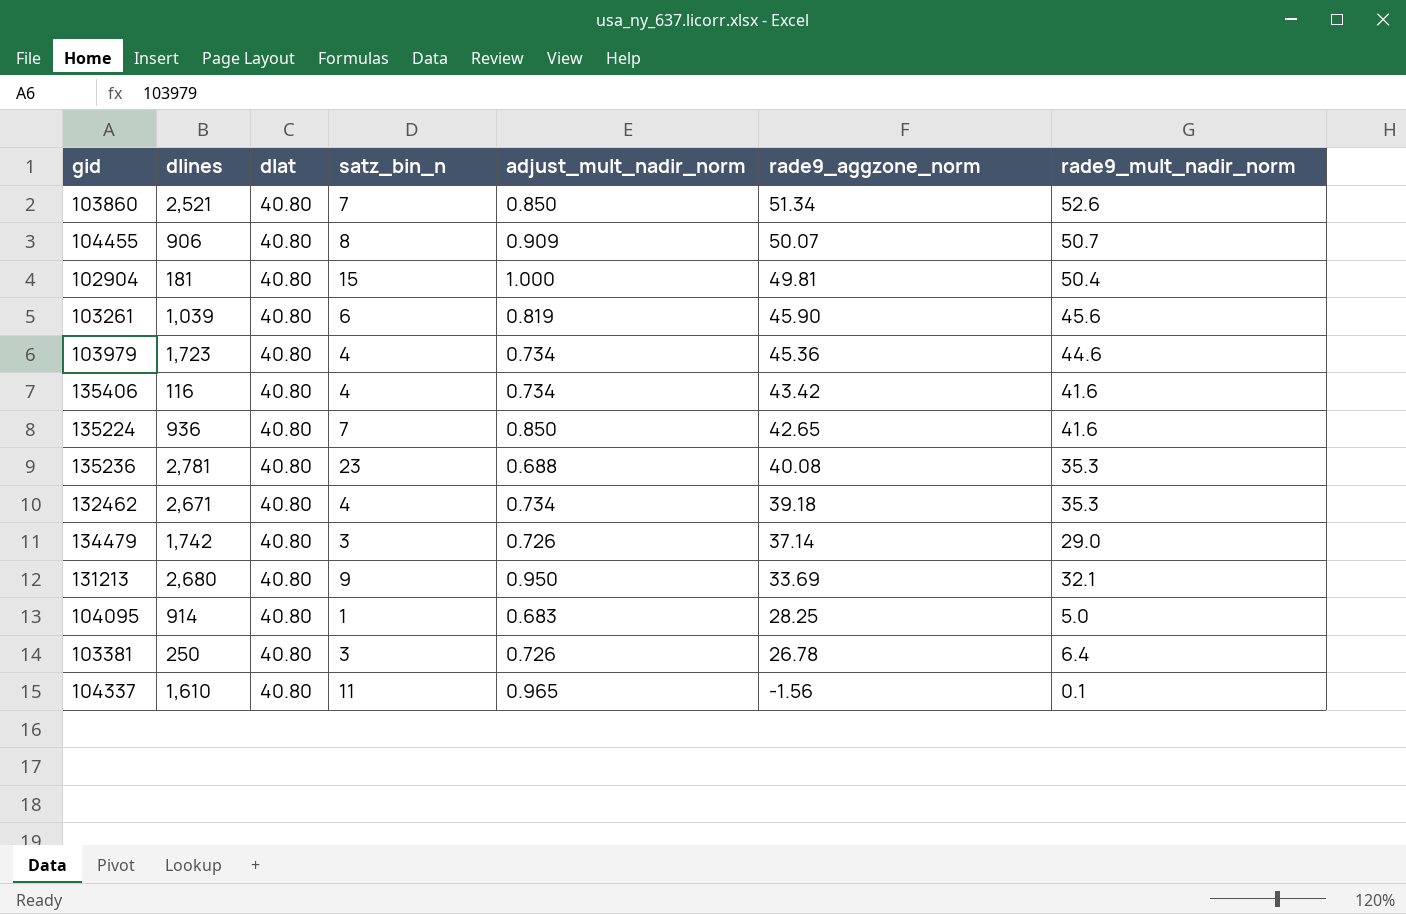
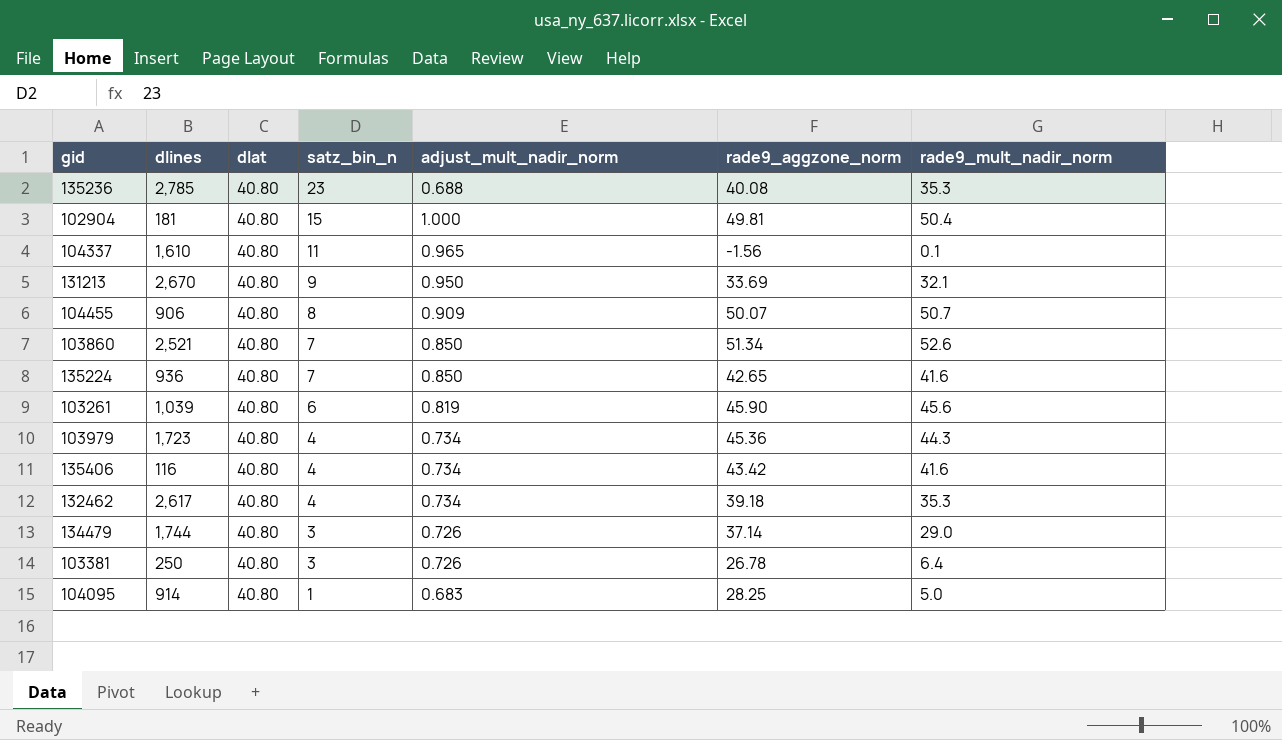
row order: rade9_aggzone_norm descending -> satz_bin_n descending
135236 | dlines: 2,781 -> 2,785
131213 | dlines: 2,680 -> 2,670
103979 | rade9_mult_nadir_norm: 44.6 -> 44.3
132462 | dlines: 2,671 -> 2,617
134479 | dlines: 1,742 -> 1,744

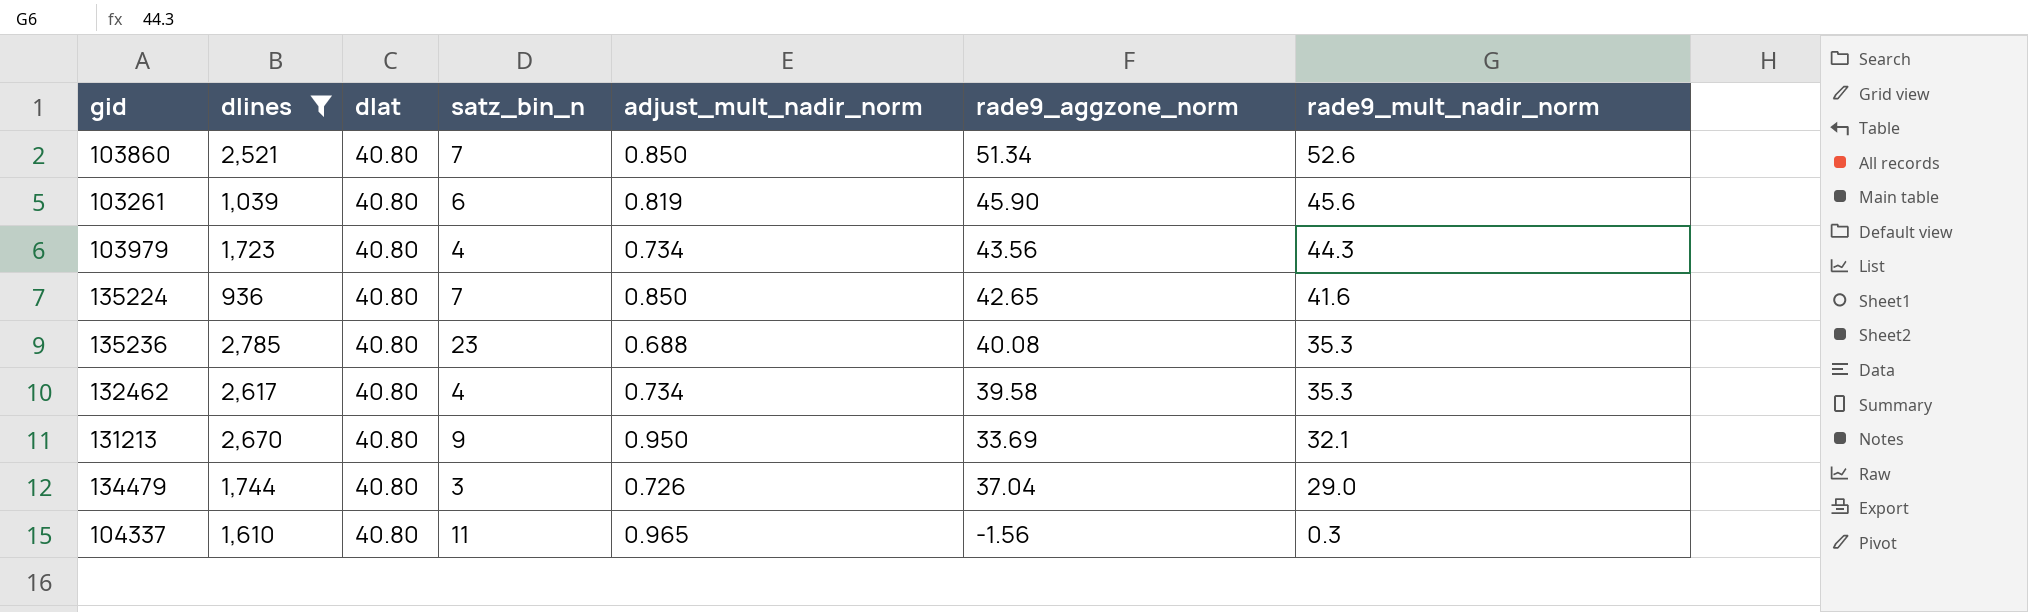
filter: none -> dlines >= 936
row order: satz_bin_n descending -> rade9_mult_nadir_norm descending
103979 | rade9_aggzone_norm: 45.36 -> 43.56
132462 | rade9_aggzone_norm: 39.18 -> 39.58
134479 | rade9_aggzone_norm: 37.14 -> 37.04
104337 | rade9_mult_nadir_norm: 0.1 -> 0.3

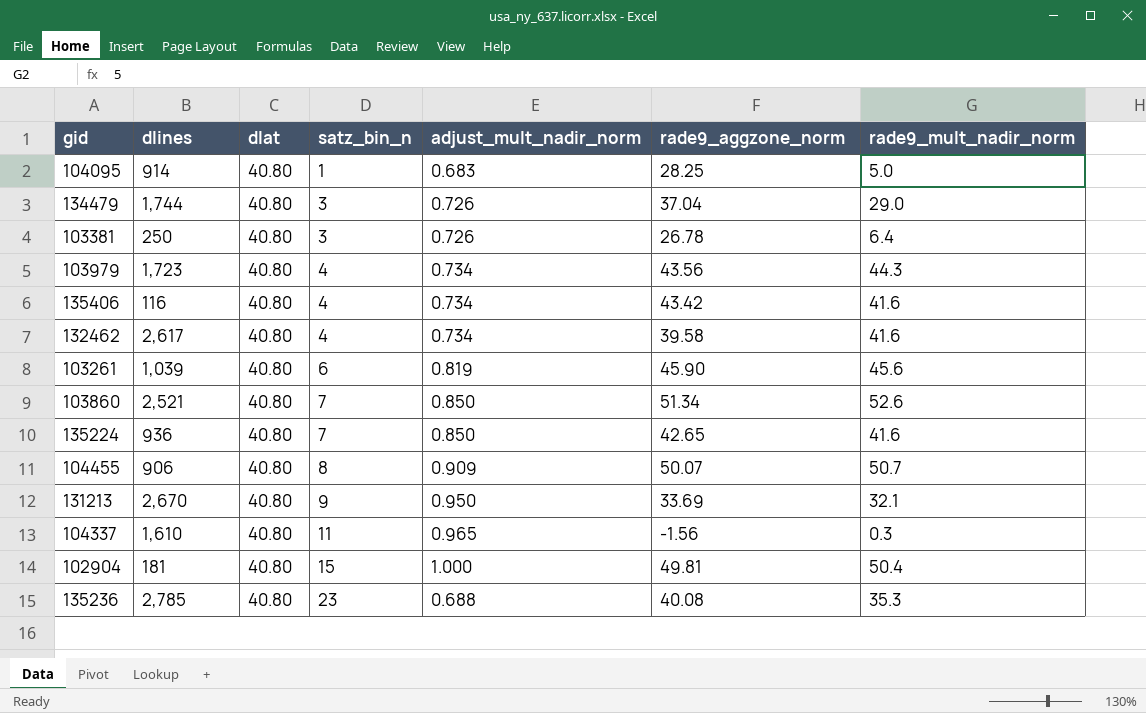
filter: dlines >= 936 -> none
row order: rade9_mult_nadir_norm descending -> satz_bin_n ascending
132462 | rade9_mult_nadir_norm: 35.3 -> 41.6

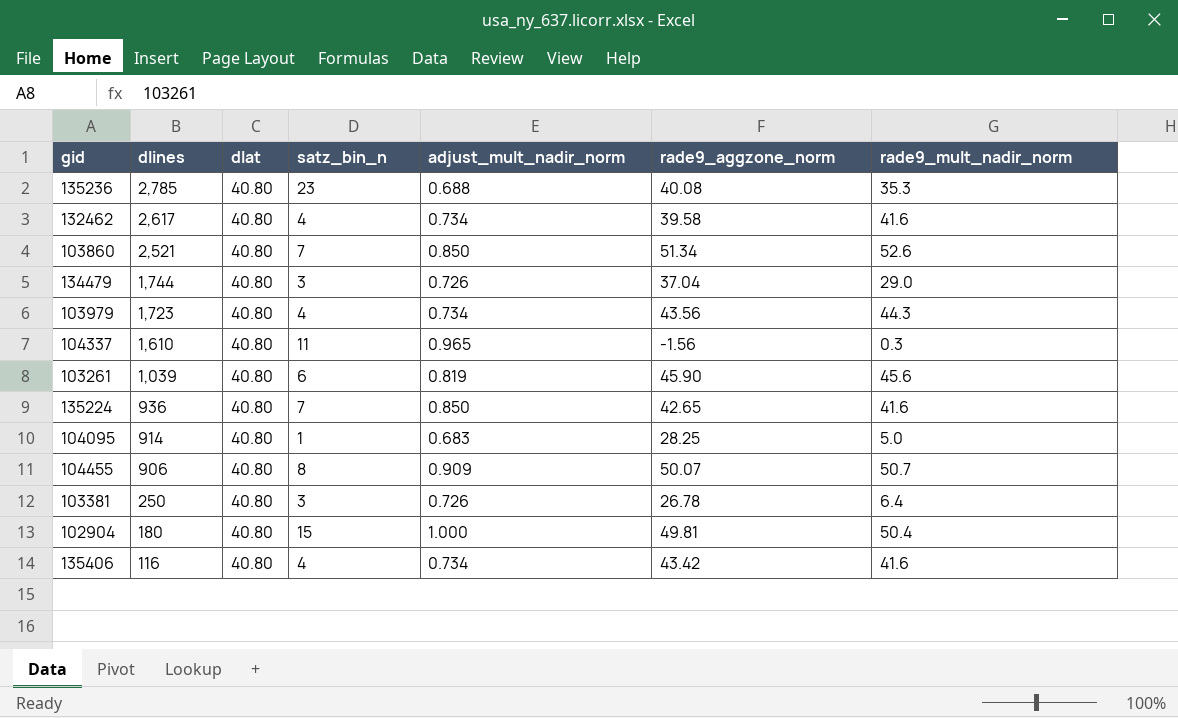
row order: satz_bin_n ascending -> dlines descending
row 131213: 2,670 | 40.80 | 9 | 0.950 | 33.69 | 32.1 -> none
102904 | dlines: 181 -> 180

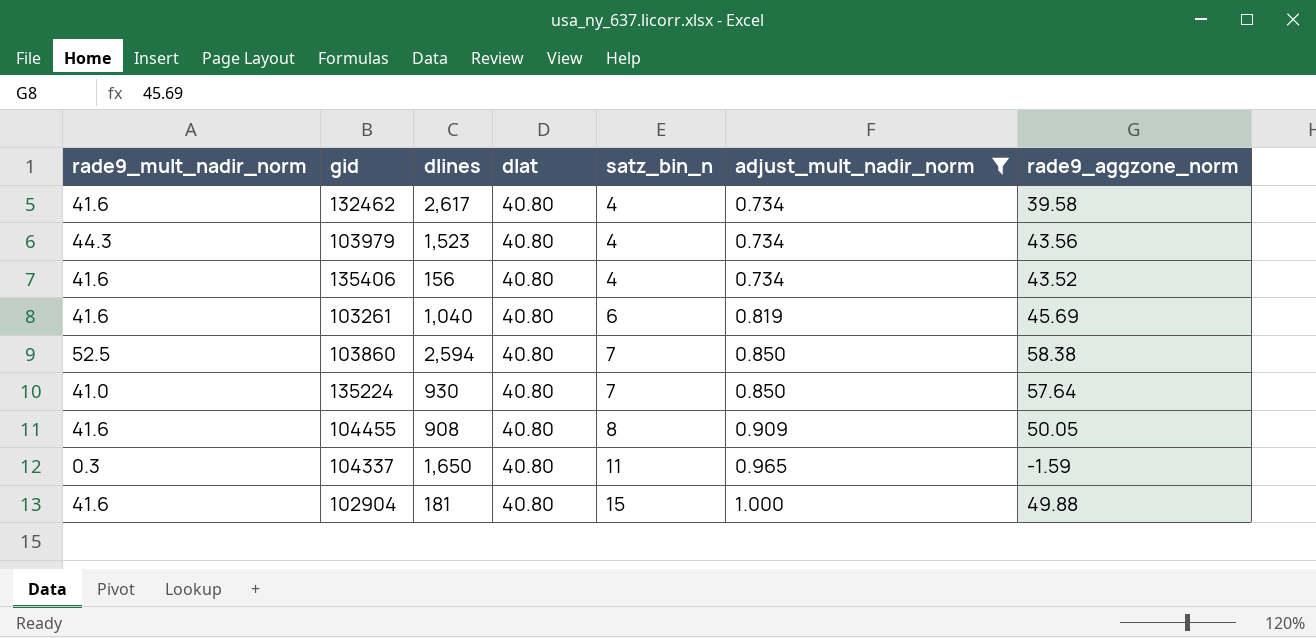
filter: none -> adjust_mult_nadir_norm >= 0.734
row order: dlines descending -> satz_bin_n ascending
column rade9_mult_nadir_norm | position: 7 -> 1
103979 | dlines: 1,723 -> 1,523
135406 | dlines: 116 -> 156
135406 | rade9_aggzone_norm: 43.42 -> 43.52
103261 | rade9_mult_nadir_norm: 45.6 -> 41.6
103261 | dlines: 1,039 -> 1,040
103261 | rade9_aggzone_norm: 45.90 -> 45.69
103860 | rade9_mult_nadir_norm: 52.6 -> 52.5
103860 | dlines: 2,521 -> 2,594
103860 | rade9_aggzone_norm: 51.34 -> 58.38
135224 | rade9_mult_nadir_norm: 41.6 -> 41.0
135224 | dlines: 936 -> 930
135224 | rade9_aggzone_norm: 42.65 -> 57.64
104455 | rade9_mult_nadir_norm: 50.7 -> 41.6
104455 | dlines: 906 -> 908
104455 | rade9_aggzone_norm: 50.07 -> 50.05
104337 | dlines: 1,610 -> 1,650
104337 | rade9_aggzone_norm: -1.56 -> -1.59
102904 | rade9_mult_nadir_norm: 50.4 -> 41.6
102904 | dlines: 180 -> 181
102904 | rade9_aggzone_norm: 49.81 -> 49.88

